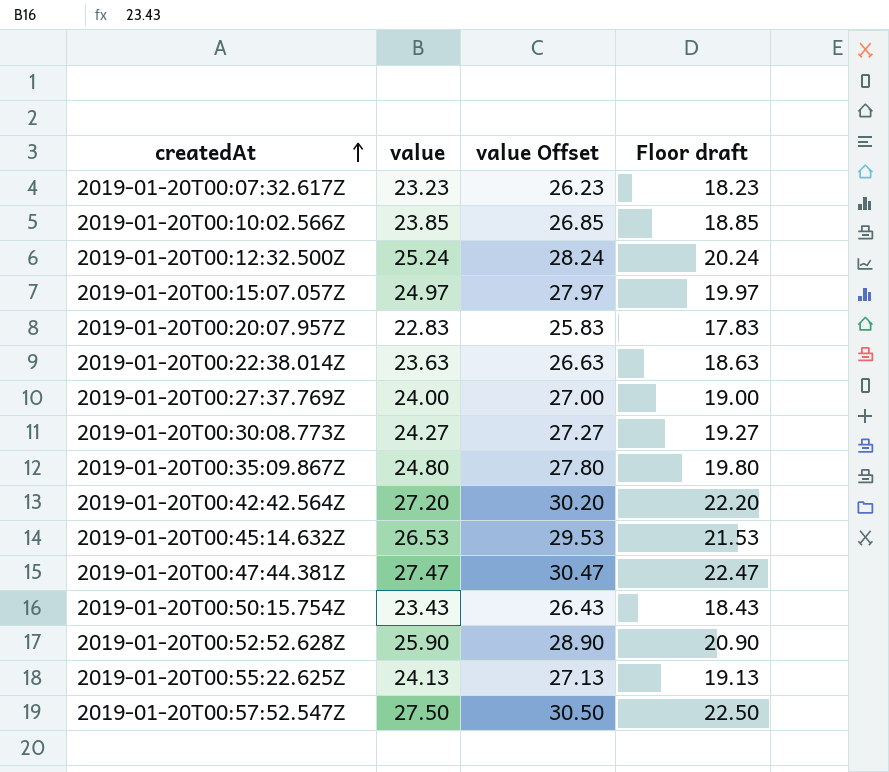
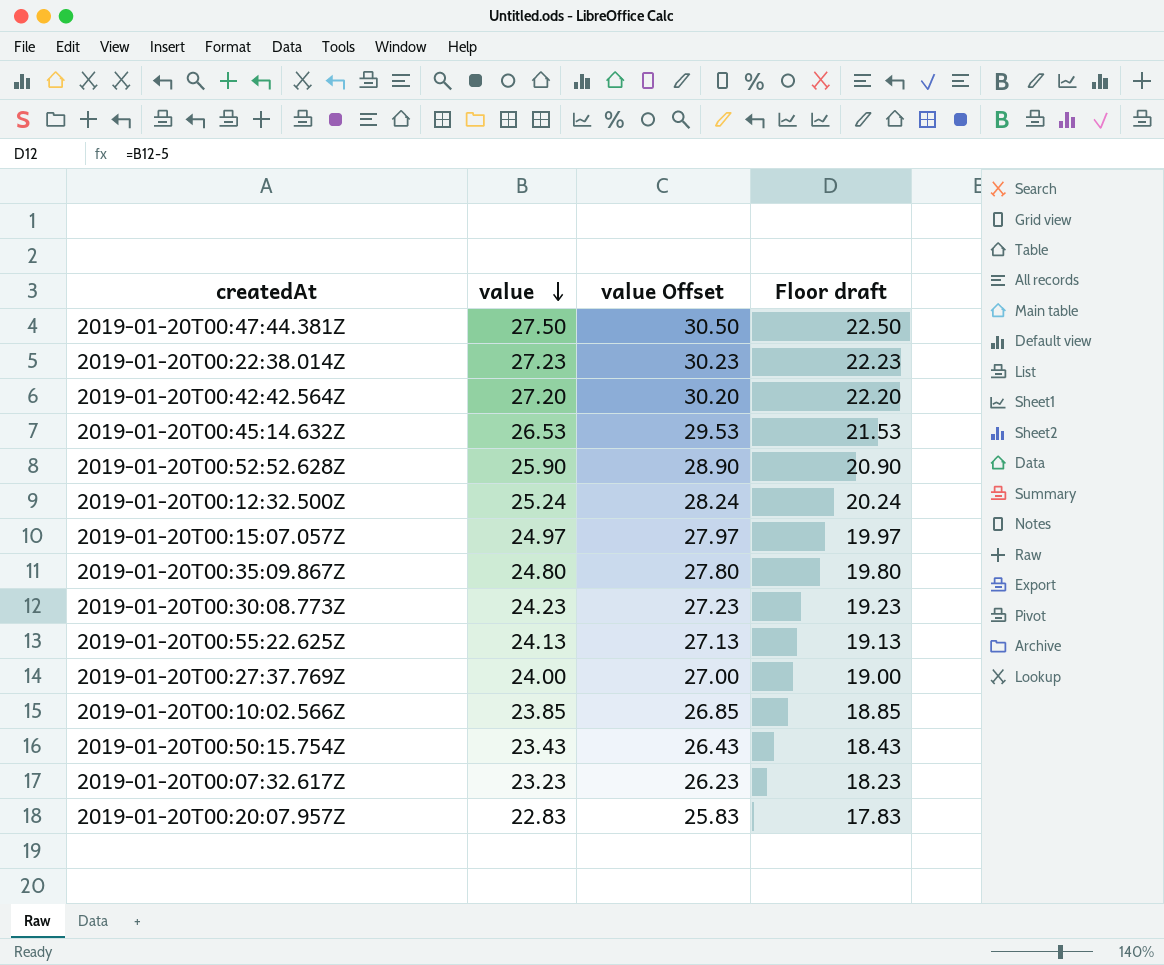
row order: createdAt ascending -> value descending
row 2019-01-20T00:57:52.547Z: 27.50 | 30.50 | 22.50 -> none
2019-01-20T00:47:44.381Z | value: 27.47 -> 27.50
2019-01-20T00:47:44.381Z | value Offset: 30.47 -> 30.50
2019-01-20T00:47:44.381Z | Floor draft: 22.47 -> 22.50
2019-01-20T00:22:38.014Z | value: 23.63 -> 27.23
2019-01-20T00:22:38.014Z | value Offset: 26.63 -> 30.23
2019-01-20T00:22:38.014Z | Floor draft: 18.63 -> 22.23
2019-01-20T00:30:08.773Z | value: 24.27 -> 24.23
2019-01-20T00:30:08.773Z | value Offset: 27.27 -> 27.23
2019-01-20T00:30:08.773Z | Floor draft: 19.27 -> 19.23

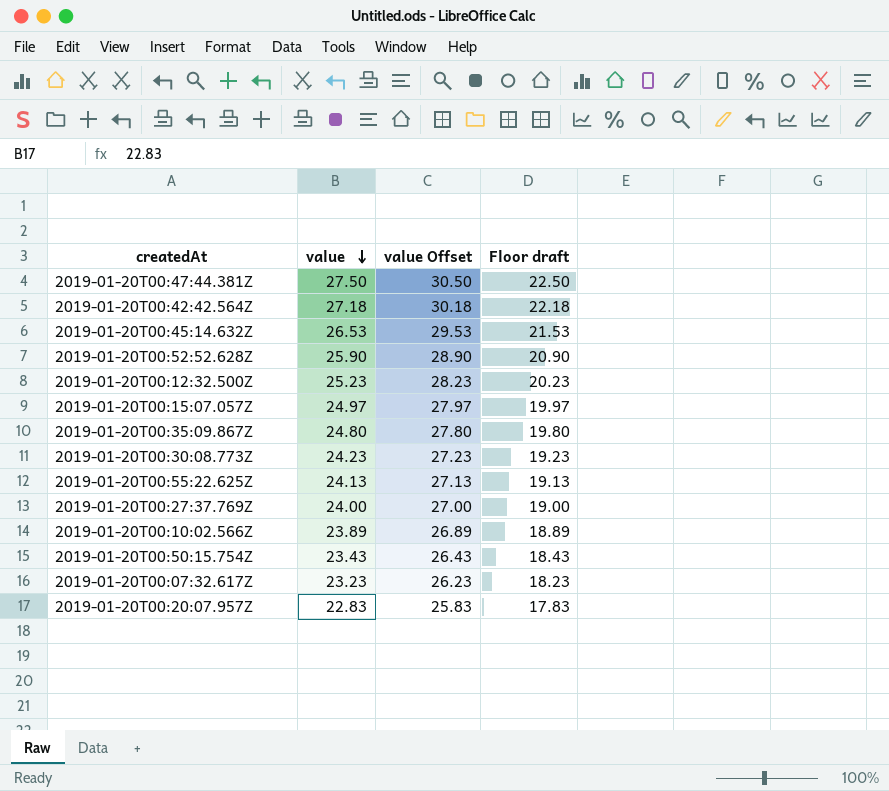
row 2019-01-20T00:22:38.014Z: 27.23 | 30.23 | 22.23 -> none
2019-01-20T00:42:42.564Z | value: 27.20 -> 27.18
2019-01-20T00:42:42.564Z | value Offset: 30.20 -> 30.18
2019-01-20T00:42:42.564Z | Floor draft: 22.20 -> 22.18
2019-01-20T00:12:32.500Z | value: 25.24 -> 25.23
2019-01-20T00:12:32.500Z | value Offset: 28.24 -> 28.23
2019-01-20T00:12:32.500Z | Floor draft: 20.24 -> 20.23
2019-01-20T00:10:02.566Z | value: 23.85 -> 23.89
2019-01-20T00:10:02.566Z | value Offset: 26.85 -> 26.89
2019-01-20T00:10:02.566Z | Floor draft: 18.85 -> 18.89

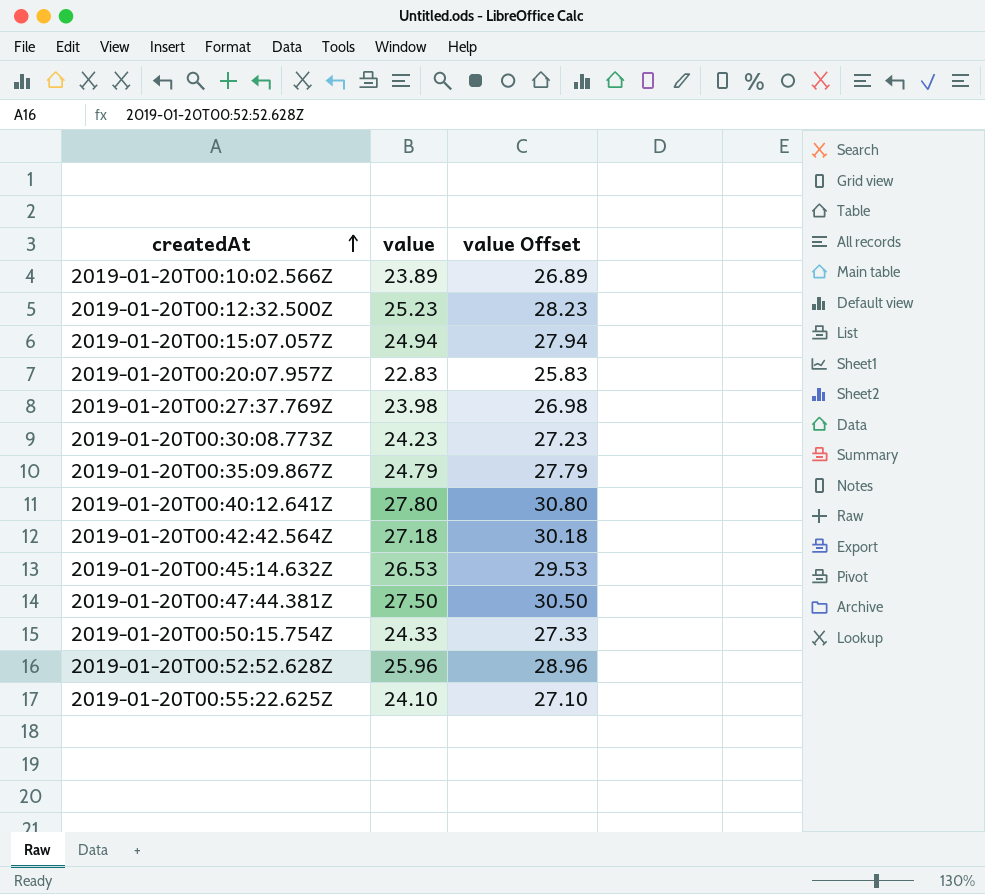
row order: value descending -> createdAt ascending
column Floor draft | formula: [value] - 5 -> none
row 2019-01-20T00:07:32.617Z: 23.23 | 26.23 | 18.23 -> none
2019-01-20T00:15:07.057Z | value: 24.97 -> 24.94
2019-01-20T00:15:07.057Z | value Offset: 27.97 -> 27.94
2019-01-20T00:27:37.769Z | value: 24.00 -> 23.98
2019-01-20T00:27:37.769Z | value Offset: 27.00 -> 26.98
2019-01-20T00:35:09.867Z | value: 24.80 -> 24.79
2019-01-20T00:35:09.867Z | value Offset: 27.80 -> 27.79
row 2019-01-20T00:40:12.641Z: none -> 27.80 | 30.80
2019-01-20T00:50:15.754Z | value: 23.43 -> 24.33
2019-01-20T00:50:15.754Z | value Offset: 26.43 -> 27.33
2019-01-20T00:52:52.628Z | value: 25.90 -> 25.96
2019-01-20T00:52:52.628Z | value Offset: 28.90 -> 28.96
2019-01-20T00:55:22.625Z | value: 24.13 -> 24.10
2019-01-20T00:55:22.625Z | value Offset: 27.13 -> 27.10

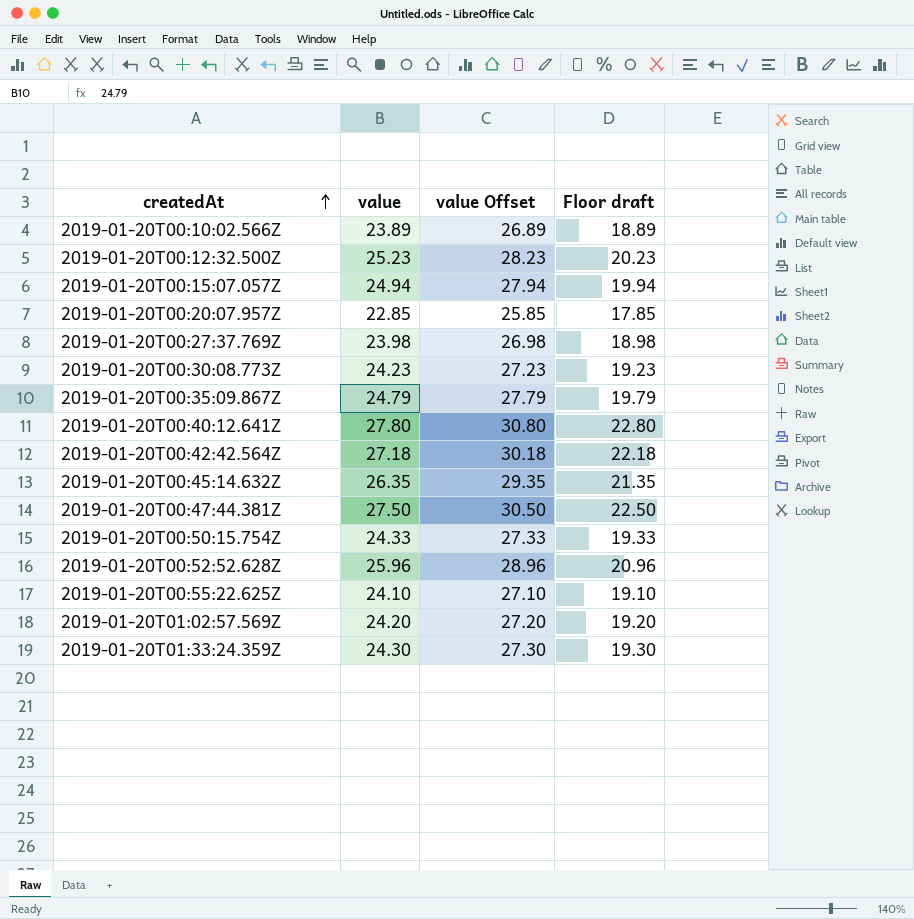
column Floor draft | formula: none -> [value] - 5
2019-01-20T00:20:07.957Z | value: 22.83 -> 22.85
2019-01-20T00:20:07.957Z | value Offset: 25.83 -> 25.85
2019-01-20T00:45:14.632Z | value: 26.53 -> 26.35
2019-01-20T00:45:14.632Z | value Offset: 29.53 -> 29.35
row 2019-01-20T01:02:57.569Z: none -> 24.20 | 27.20 | 19.20
row 2019-01-20T01:33:24.359Z: none -> 24.30 | 27.30 | 19.30

